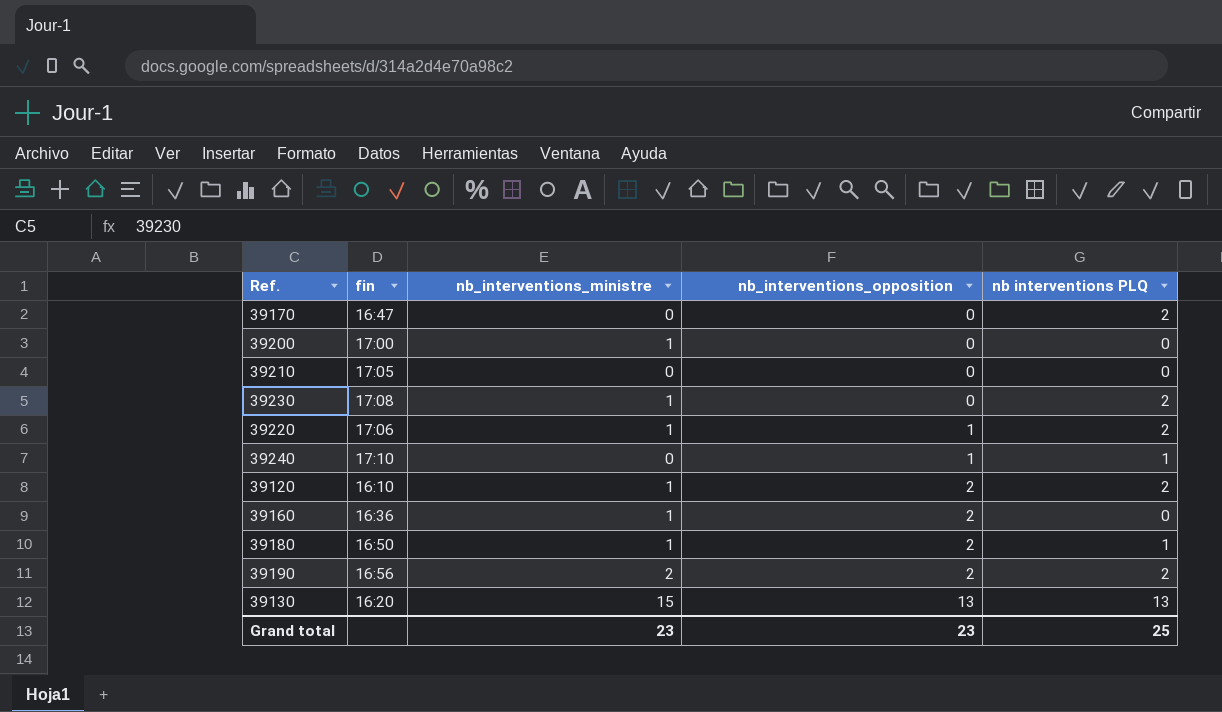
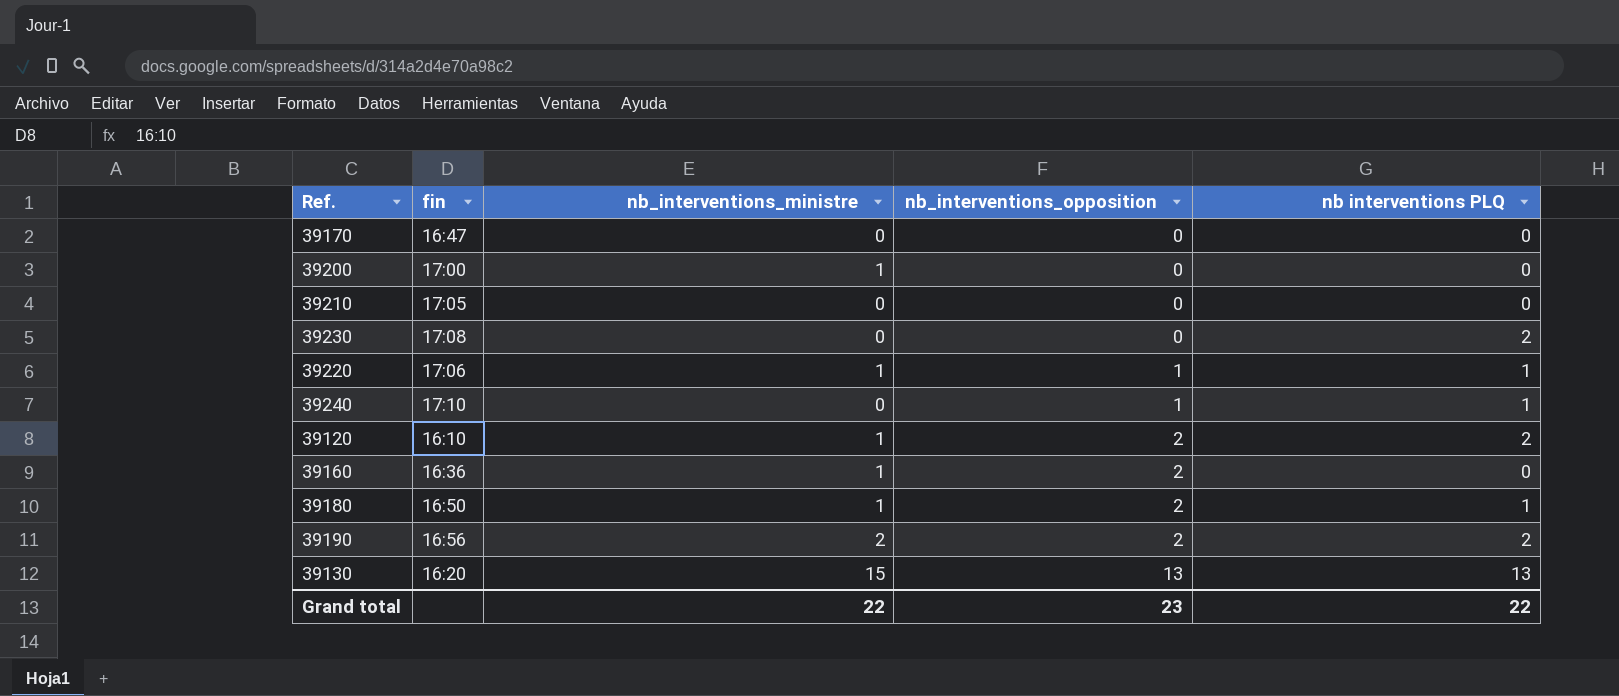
39170 | nb interventions PLQ: 2 -> 0
39230 | nb_interventions_ministre: 1 -> 0
39220 | nb interventions PLQ: 2 -> 1
Grand total | nb_interventions_ministre: 23 -> 22
Grand total | nb interventions PLQ: 25 -> 22

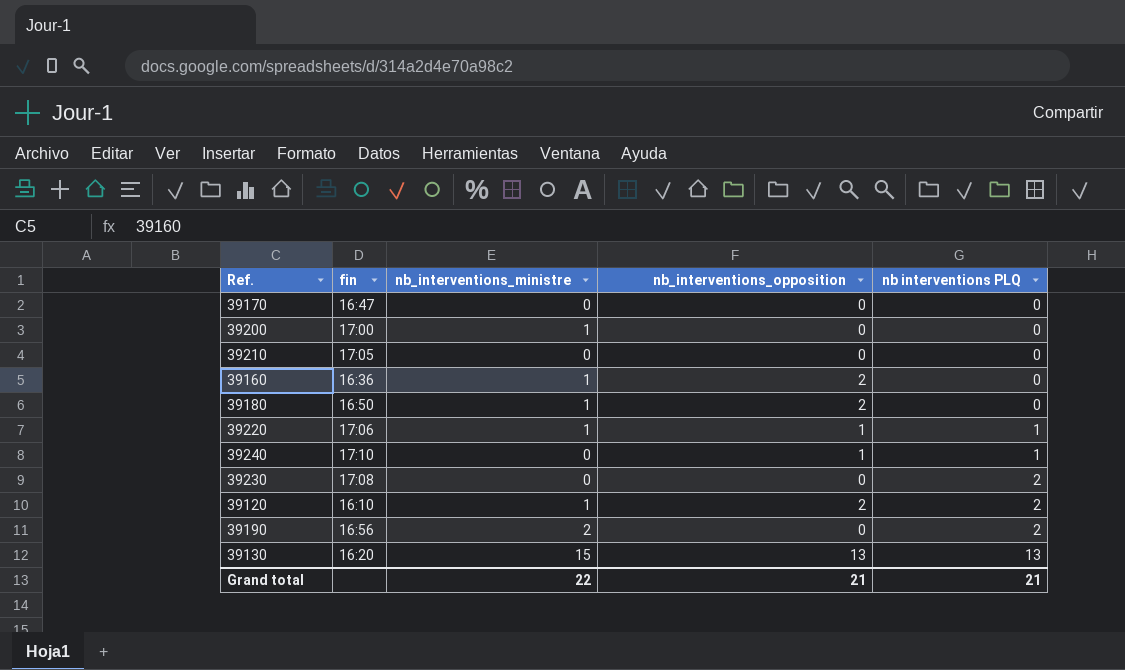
row order: nb_interventions_opposition ascending -> nb interventions PLQ ascending
39180 | nb interventions PLQ: 1 -> 0
39190 | nb_interventions_opposition: 2 -> 0
Grand total | nb_interventions_opposition: 23 -> 21
Grand total | nb interventions PLQ: 22 -> 21

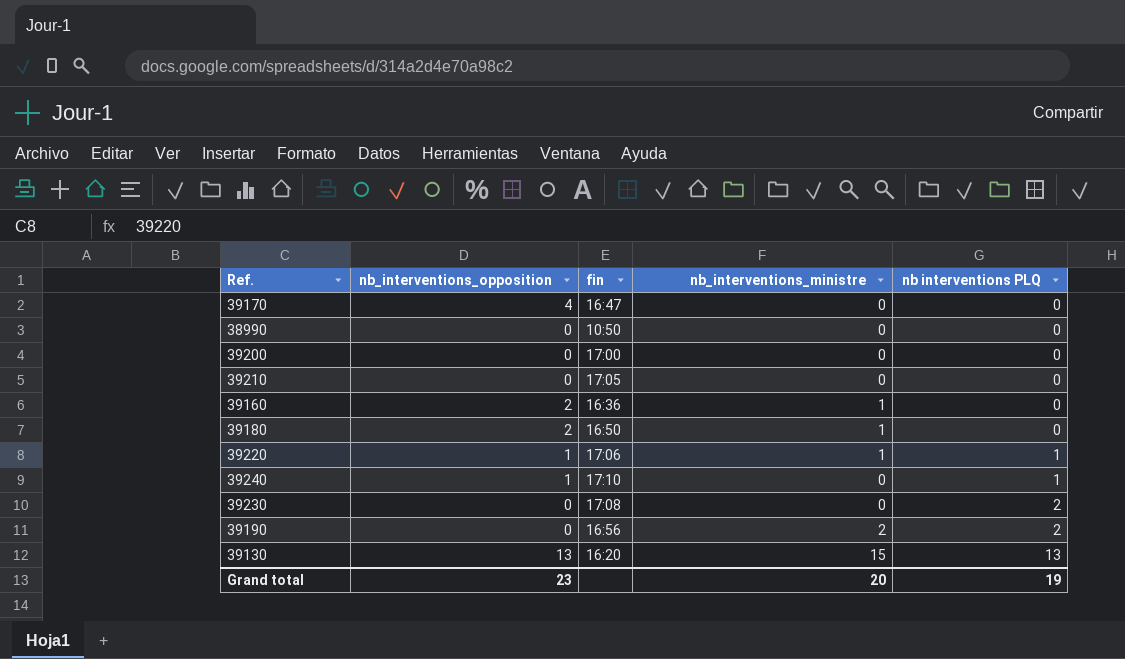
column nb_interventions_opposition | position: 4 -> 2
row 39120: 16:10 | 1 | 2 | 2 -> none
39170 | nb_interventions_opposition: 0 -> 4
row 38990: none -> 0 | 10:50 | 0 | 0
39200 | nb_interventions_ministre: 1 -> 0
Grand total | nb_interventions_opposition: 21 -> 23
Grand total | nb_interventions_ministre: 22 -> 20
Grand total | nb interventions PLQ: 21 -> 19

